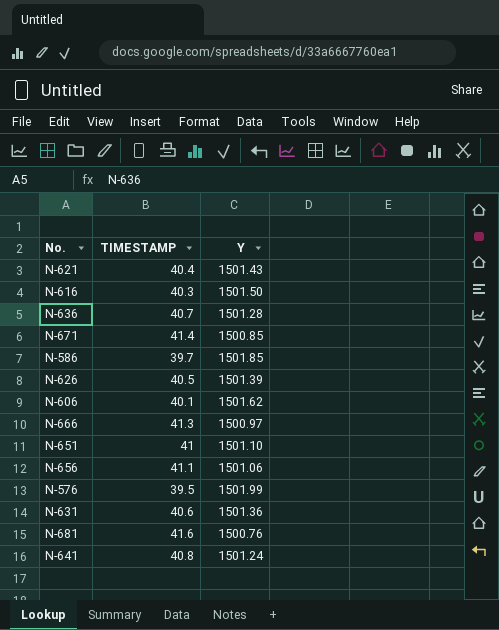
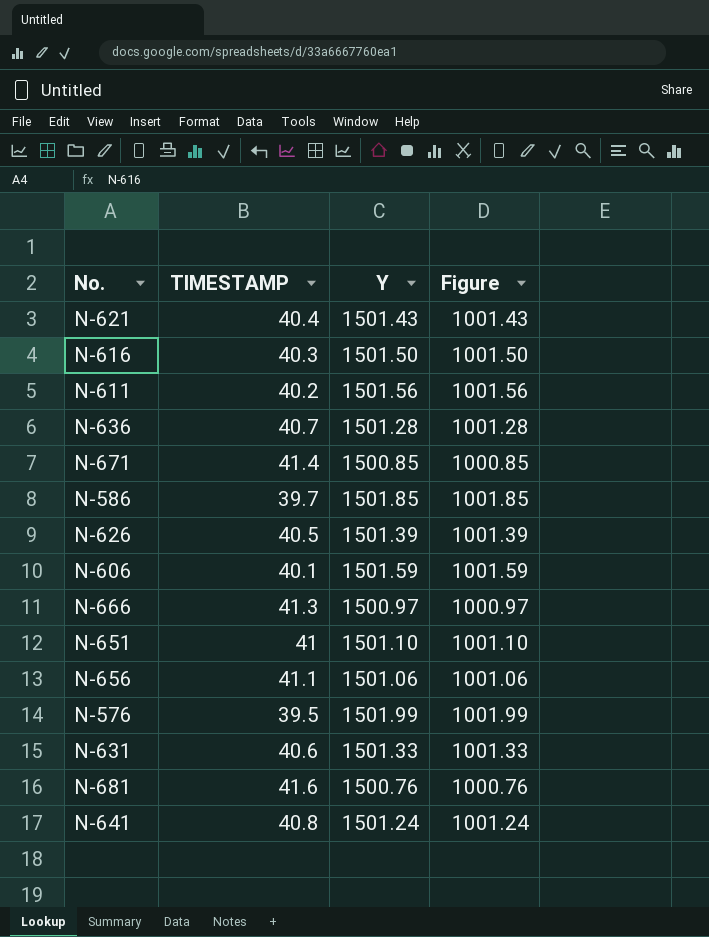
column Figure | formula: none -> [Y] - 500
row N-611: none -> 40.2 | 1501.56 | 1001.56
N-606 | Y: 1501.62 -> 1501.59
N-631 | Y: 1501.36 -> 1501.33

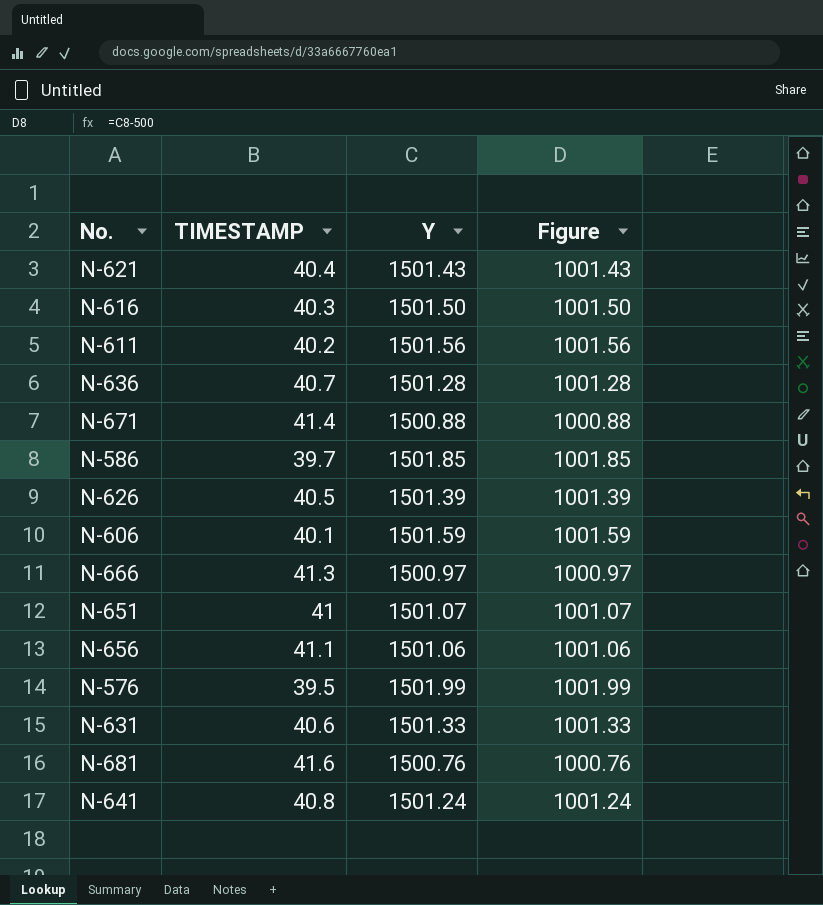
N-671 | Y: 1500.85 -> 1500.88
N-671 | Figure: 1000.85 -> 1000.88
N-651 | Y: 1501.10 -> 1501.07
N-651 | Figure: 1001.10 -> 1001.07

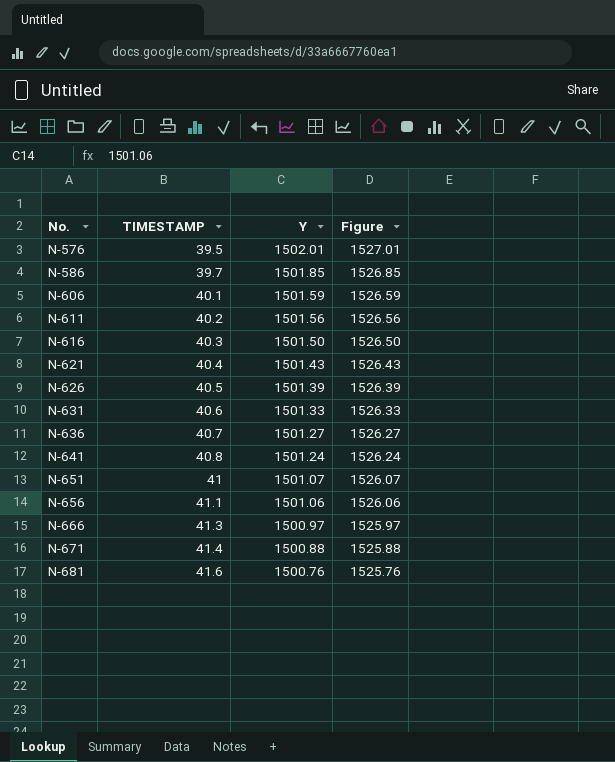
row order: none -> No. ascending
column Figure | formula: [Y] - 500 -> [Y] + 25
N-576 | Y: 1501.99 -> 1502.01
N-636 | Y: 1501.28 -> 1501.27

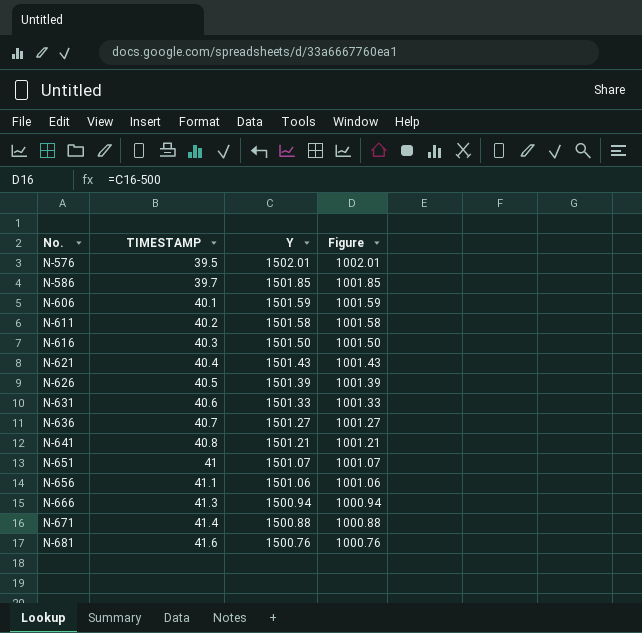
column Figure | formula: [Y] + 25 -> [Y] - 500
N-611 | Y: 1501.56 -> 1501.58
N-641 | Y: 1501.24 -> 1501.21
N-666 | Y: 1500.97 -> 1500.94

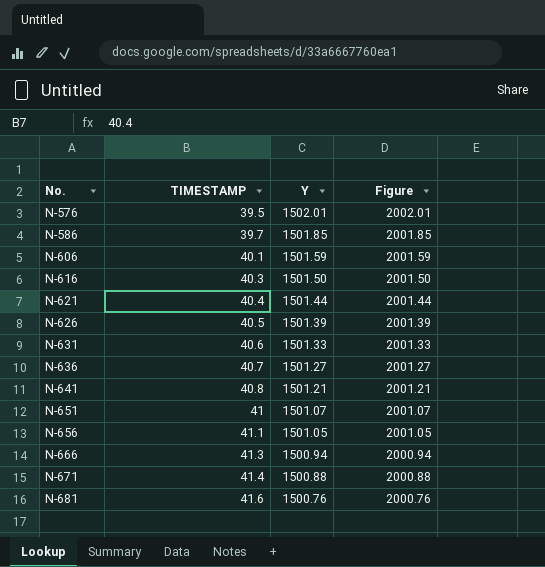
column Figure | formula: [Y] - 500 -> [Y] + 500
row N-611: 40.2 | 1501.58 | 1001.58 -> none
N-621 | Y: 1501.43 -> 1501.44
N-656 | Y: 1501.06 -> 1501.05

